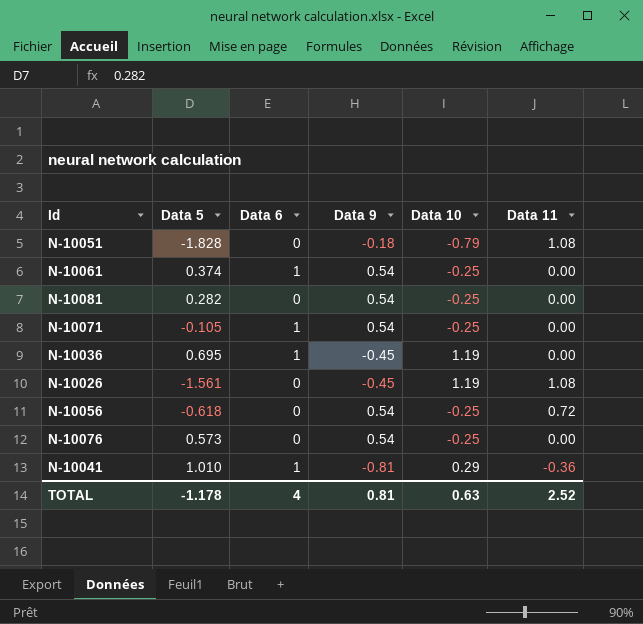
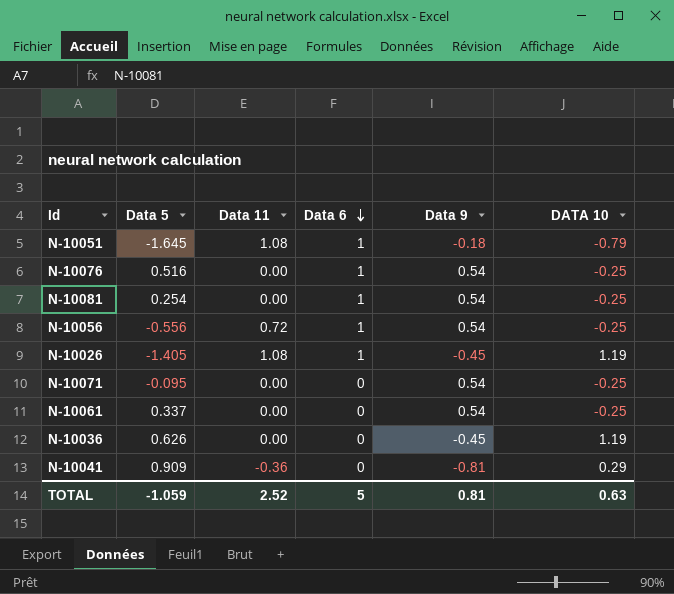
row order: none -> Data 6 descending
column Data 11 | position: 6 -> 3
column name: Data 10 -> DATA 10
N-10051 | Data 5: -1.828 -> -1.645
N-10051 | Data 6: 0 -> 1
N-10076 | Data 5: 0.573 -> 0.516
N-10076 | Data 6: 0 -> 1
N-10081 | Data 5: 0.282 -> 0.254
N-10081 | Data 6: 0 -> 1
N-10056 | Data 5: -0.618 -> -0.556
N-10056 | Data 6: 0 -> 1
N-10026 | Data 5: -1.561 -> -1.405
N-10026 | Data 6: 0 -> 1
N-10071 | Data 5: -0.105 -> -0.095
N-10071 | Data 6: 1 -> 0
N-10061 | Data 5: 0.374 -> 0.337
N-10061 | Data 6: 1 -> 0
N-10036 | Data 5: 0.695 -> 0.626
N-10036 | Data 6: 1 -> 0
N-10041 | Data 5: 1.010 -> 0.909
N-10041 | Data 6: 1 -> 0
TOTAL | Data 5: -1.178 -> -1.059
TOTAL | Data 6: 4 -> 5

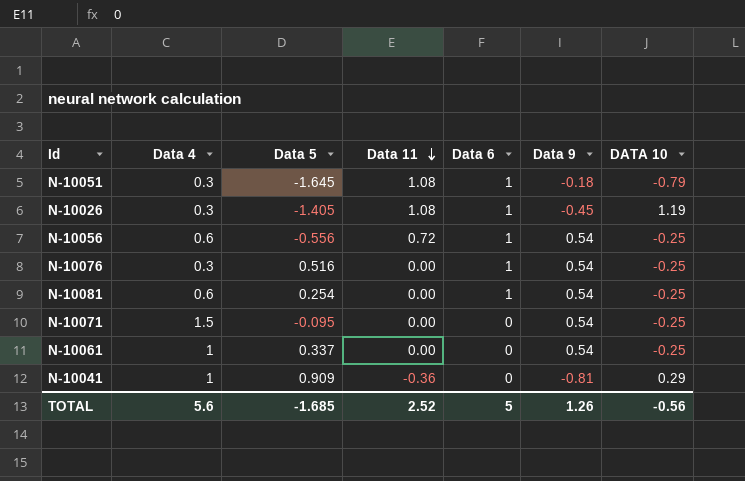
row order: Data 6 descending -> Data 11 descending
column Data 4 | position: none -> 2
row N-10036: 0.626 | 0.00 | 0 | -0.45 | 1.19 -> none
TOTAL | Data 5: -1.059 -> -1.685
TOTAL | Data 9: 0.81 -> 1.26
TOTAL | DATA 10: 0.63 -> -0.56

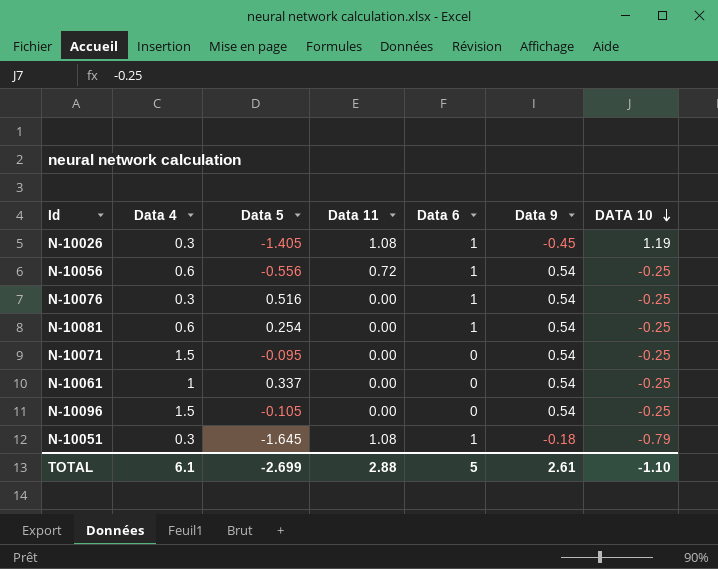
row order: Data 11 descending -> DATA 10 descending
row N-10041: 1 | 0.909 | -0.36 | 0 | -0.81 | 0.29 -> none
row N-10096: none -> 1.5 | -0.105 | 0.00 | 0 | 0.54 | -0.25
TOTAL | Data 4: 5.6 -> 6.1
TOTAL | Data 5: -1.685 -> -2.699
TOTAL | Data 11: 2.52 -> 2.88
TOTAL | Data 9: 1.26 -> 2.61
TOTAL | DATA 10: -0.56 -> -1.10

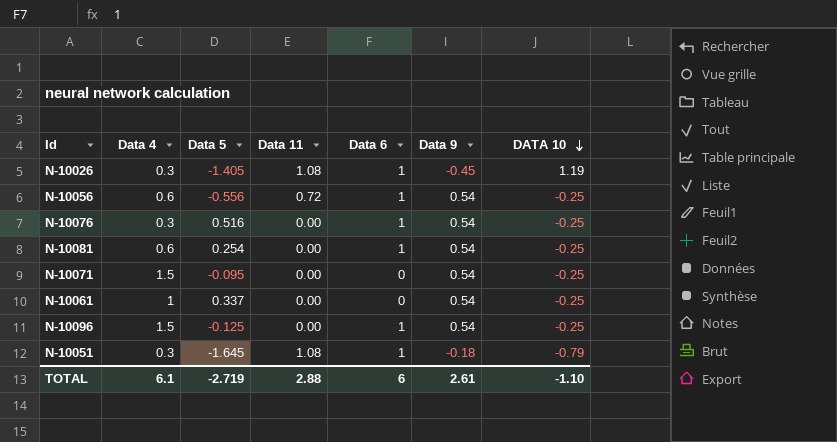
N-10096 | Data 5: -0.105 -> -0.125
N-10096 | Data 6: 0 -> 1
TOTAL | Data 5: -2.699 -> -2.719
TOTAL | Data 6: 5 -> 6

